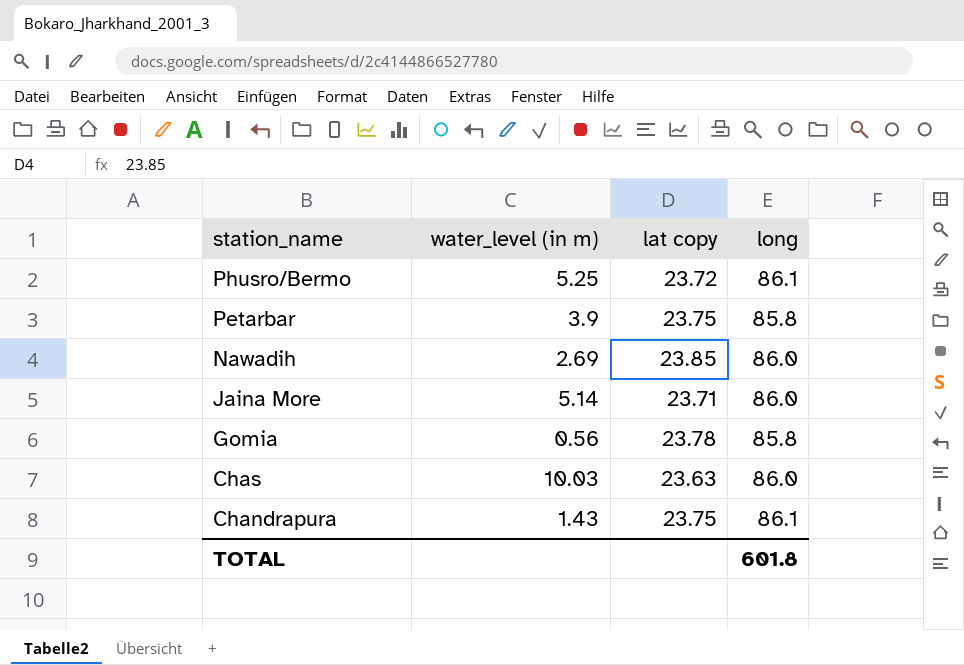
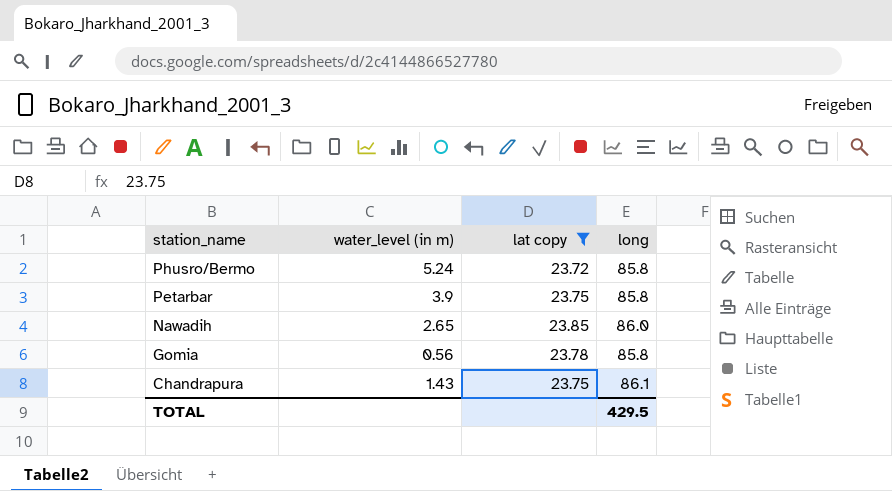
filter: none -> lat copy >= 23.72
Phusro/Bermo | water_level (in m): 5.25 -> 5.24
Phusro/Bermo | long: 86.1 -> 85.8
Nawadih | water_level (in m): 2.69 -> 2.65
TOTAL | long: 601.8 -> 429.5

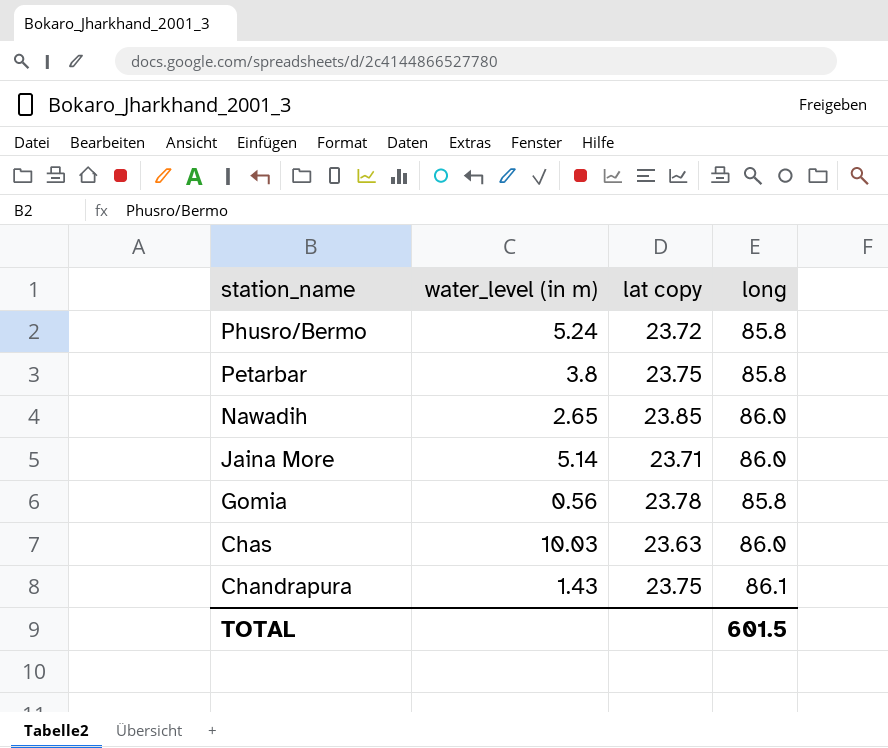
filter: lat copy >= 23.72 -> none
Petarbar | water_level (in m): 3.9 -> 3.8
TOTAL | long: 429.5 -> 601.5

